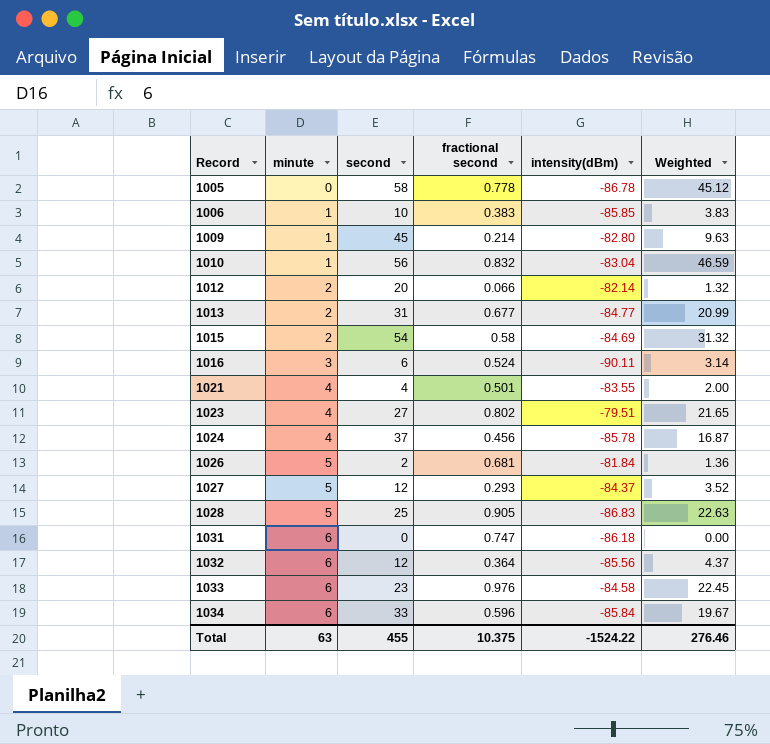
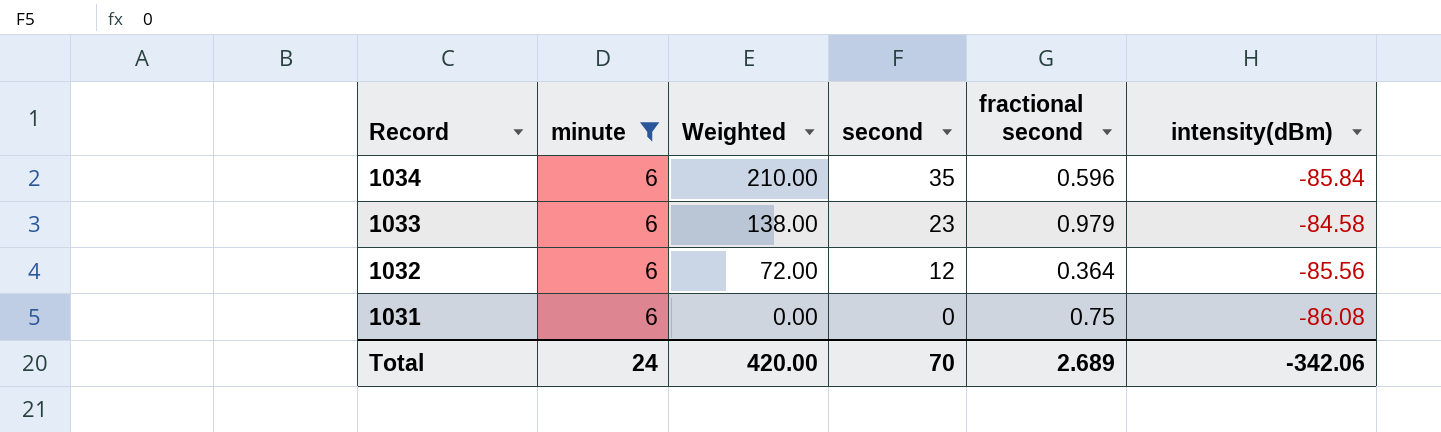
filter: none -> minute = 6
row order: Record ascending -> Record descending
column Weighted | formula: [second] * [fractional second] -> [minute] * [second]
column Weighted | position: 6 -> 3
1034 | second: 33 -> 35
1033 | fractional second: 0.976 -> 0.979
1031 | fractional second: 0.747 -> 0.75
1031 | intensity(dBm): -86.18 -> -86.08
Total | minute: 63 -> 24
Total | Weighted: 276.46 -> 420.00
Total | second: 455 -> 70
Total | fractional second: 10.375 -> 2.689
Total | intensity(dBm): -1524.22 -> -342.06

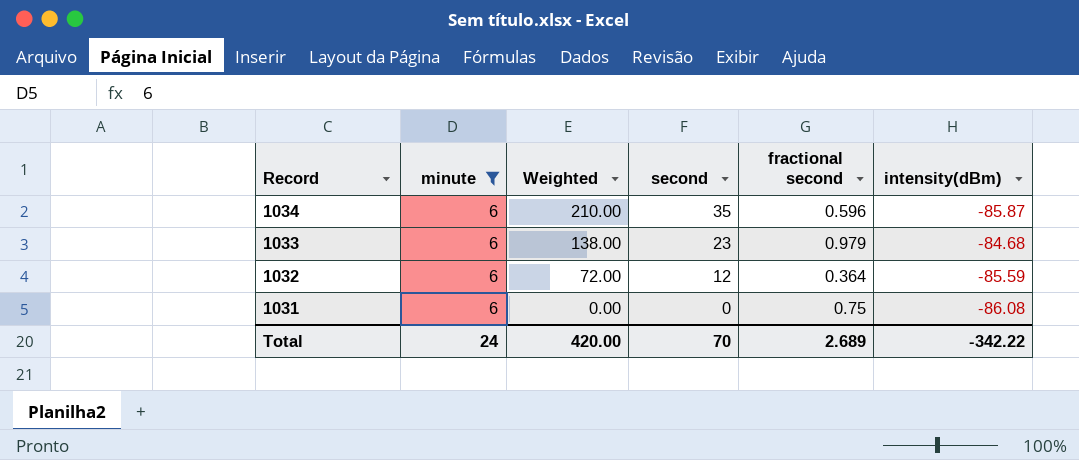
1034 | intensity(dBm): -85.84 -> -85.87
1033 | intensity(dBm): -84.58 -> -84.68
1032 | intensity(dBm): -85.56 -> -85.59
Total | intensity(dBm): -342.06 -> -342.22

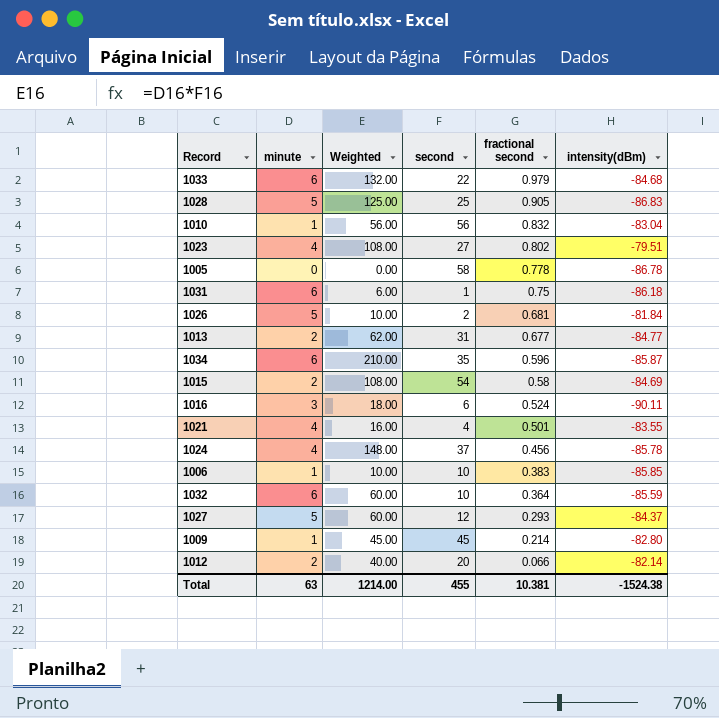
filter: minute = 6 -> none
row order: Record descending -> fractional second descending
1033 | Weighted: 138.00 -> 132.00
1033 | second: 23 -> 22
1031 | Weighted: 0.00 -> 6.00
1031 | second: 0 -> 1
1031 | intensity(dBm): -86.08 -> -86.18
1032 | Weighted: 72.00 -> 60.00
1032 | second: 12 -> 10
Total | minute: 24 -> 63
Total | Weighted: 420.00 -> 1214.00
Total | second: 70 -> 455
Total | fractional second: 2.689 -> 10.381
Total | intensity(dBm): -342.22 -> -1524.38

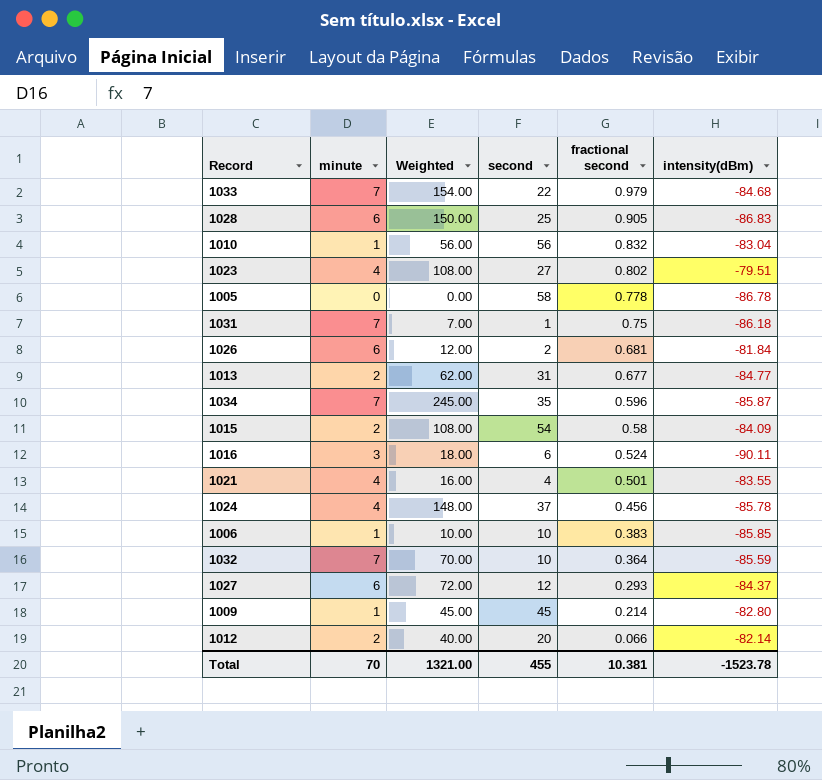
1033 | minute: 6 -> 7
1033 | Weighted: 132.00 -> 154.00
1028 | minute: 5 -> 6
1028 | Weighted: 125.00 -> 150.00
1031 | minute: 6 -> 7
1031 | Weighted: 6.00 -> 7.00
1026 | minute: 5 -> 6
1026 | Weighted: 10.00 -> 12.00
1034 | minute: 6 -> 7
1034 | Weighted: 210.00 -> 245.00
1015 | intensity(dBm): -84.69 -> -84.09
1032 | minute: 6 -> 7
1032 | Weighted: 60.00 -> 70.00
1027 | minute: 5 -> 6
1027 | Weighted: 60.00 -> 72.00
Total | minute: 63 -> 70
Total | Weighted: 1214.00 -> 1321.00
Total | intensity(dBm): -1524.38 -> -1523.78

